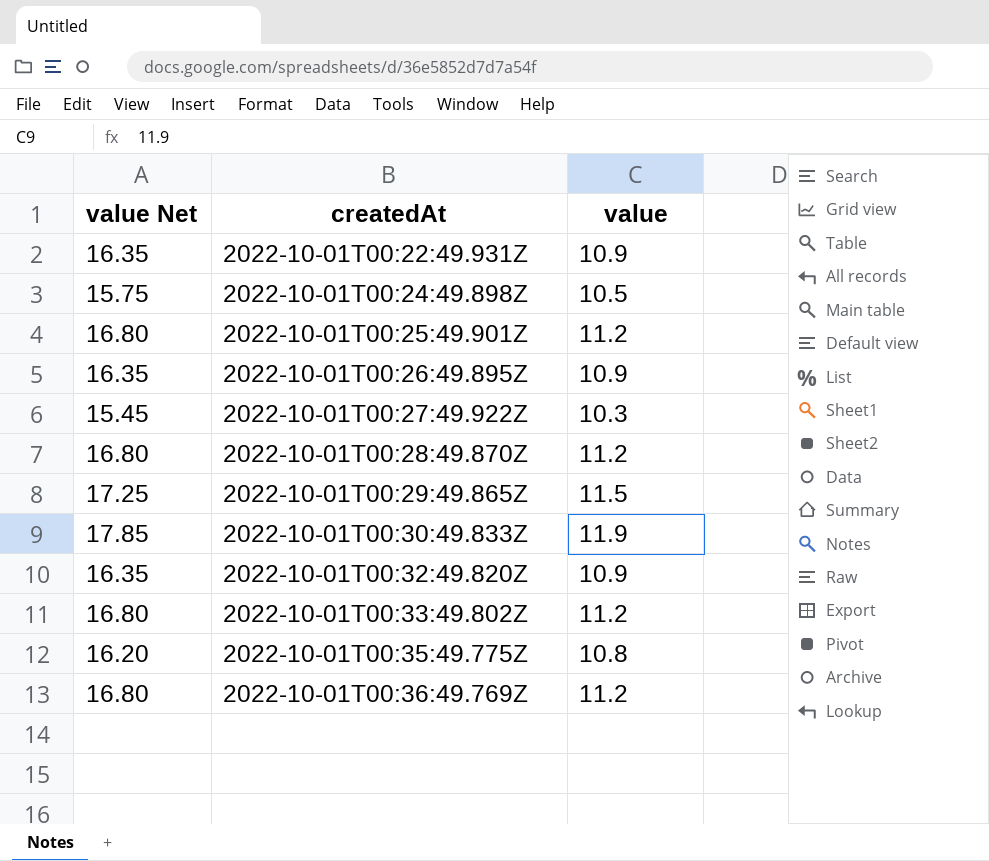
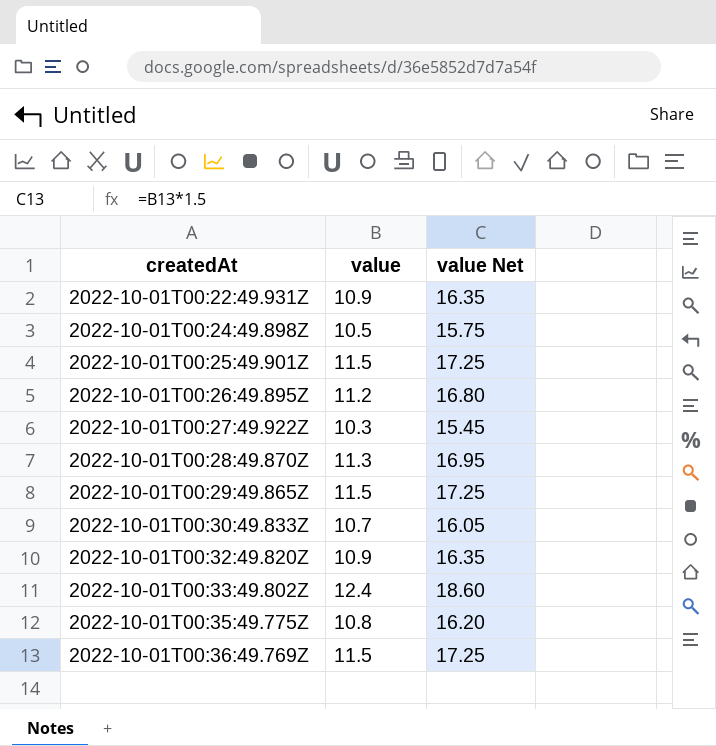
column value Net | position: 1 -> 3
2022-10-01T00:25:49.901Z | value: 11.2 -> 11.5
2022-10-01T00:25:49.901Z | value Net: 16.80 -> 17.25
2022-10-01T00:26:49.895Z | value: 10.9 -> 11.2
2022-10-01T00:26:49.895Z | value Net: 16.35 -> 16.80
2022-10-01T00:28:49.870Z | value: 11.2 -> 11.3
2022-10-01T00:28:49.870Z | value Net: 16.80 -> 16.95
2022-10-01T00:30:49.833Z | value: 11.9 -> 10.7
2022-10-01T00:30:49.833Z | value Net: 17.85 -> 16.05
2022-10-01T00:33:49.802Z | value: 11.2 -> 12.4
2022-10-01T00:33:49.802Z | value Net: 16.80 -> 18.60
2022-10-01T00:36:49.769Z | value: 11.2 -> 11.5
2022-10-01T00:36:49.769Z | value Net: 16.80 -> 17.25

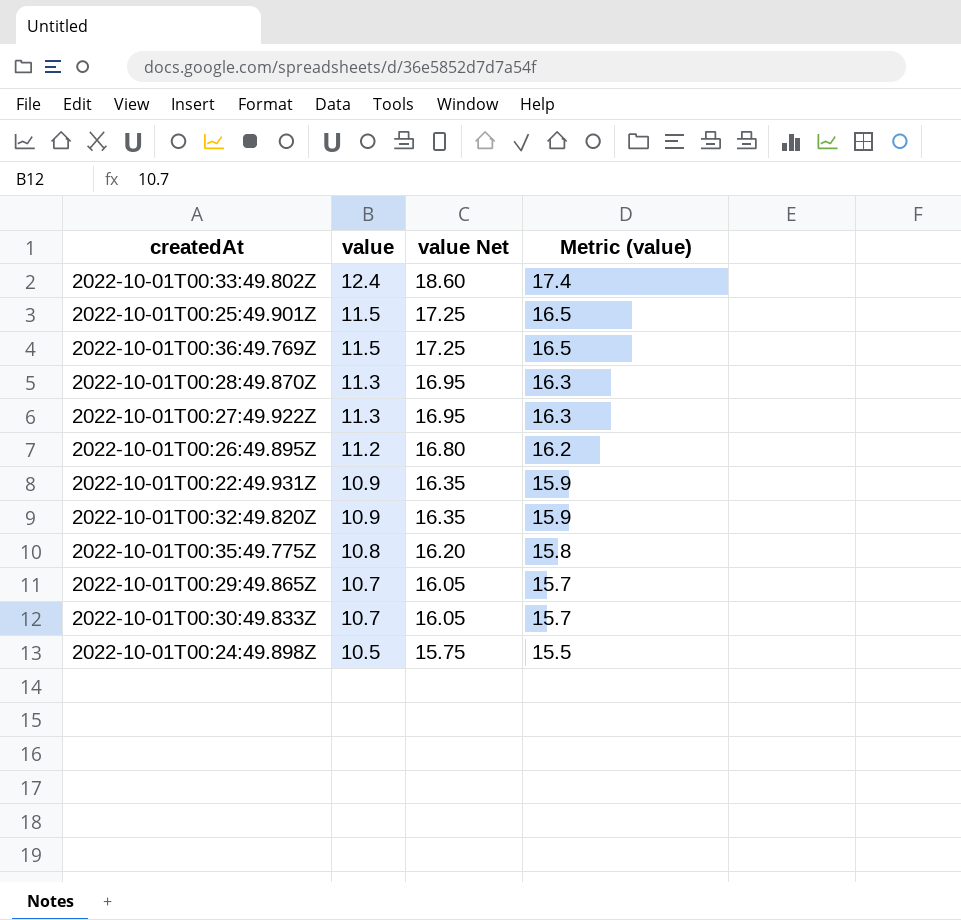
row order: createdAt ascending -> value descending
column Metric (value) | formula: none -> [value] + 5
2022-10-01T00:27:49.922Z | value: 10.3 -> 11.3
2022-10-01T00:27:49.922Z | value Net: 15.45 -> 16.95
2022-10-01T00:29:49.865Z | value: 11.5 -> 10.7
2022-10-01T00:29:49.865Z | value Net: 17.25 -> 16.05

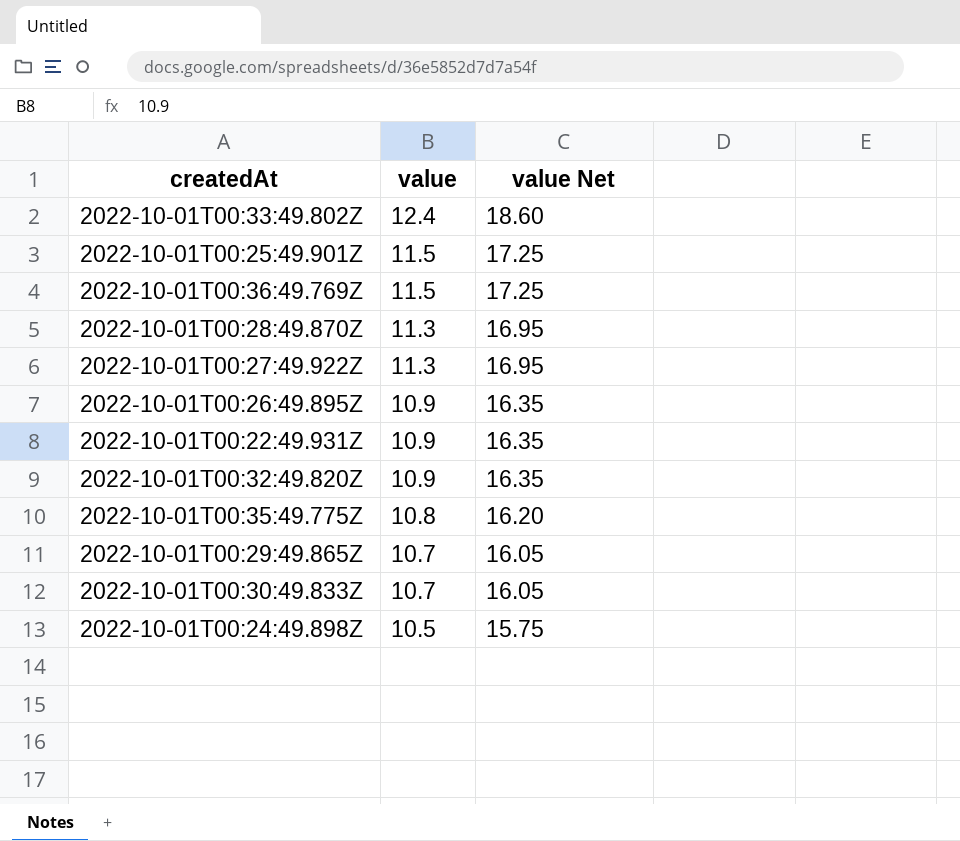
column Metric (value) | formula: [value] + 5 -> none
2022-10-01T00:26:49.895Z | value: 11.2 -> 10.9
2022-10-01T00:26:49.895Z | value Net: 16.80 -> 16.35

